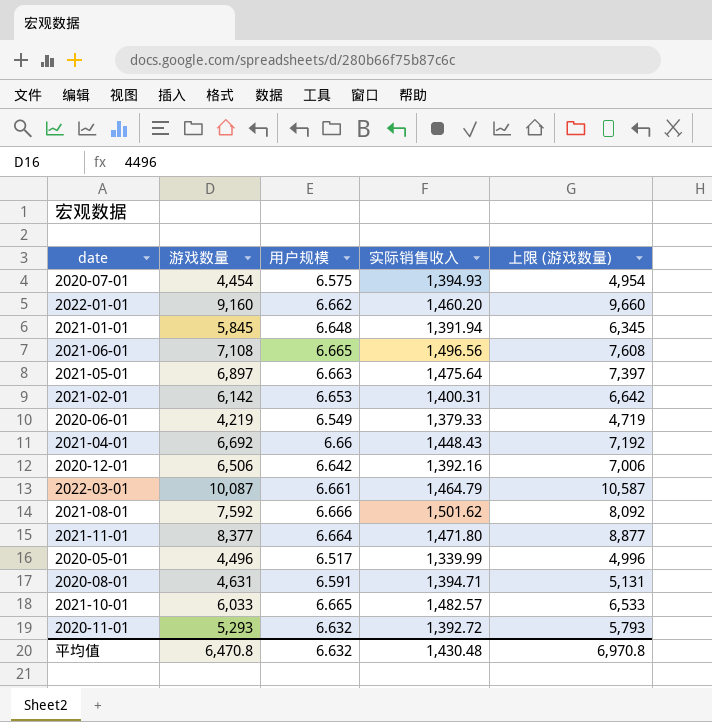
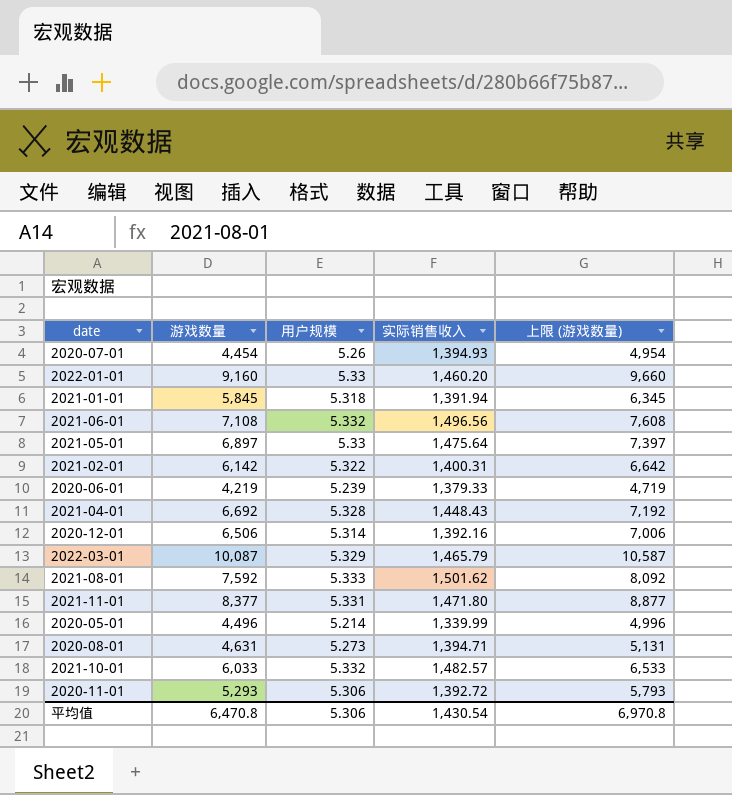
2020-07-01 | 用户规模: 6.575 -> 5.26
2022-01-01 | 用户规模: 6.662 -> 5.33
2021-01-01 | 用户规模: 6.648 -> 5.318
2021-06-01 | 用户规模: 6.665 -> 5.332
2021-05-01 | 用户规模: 6.663 -> 5.33
2021-02-01 | 用户规模: 6.653 -> 5.322
2020-06-01 | 用户规模: 6.549 -> 5.239
2021-04-01 | 用户规模: 6.66 -> 5.328
2020-12-01 | 用户规模: 6.642 -> 5.314
2022-03-01 | 用户规模: 6.661 -> 5.329
2022-03-01 | 实际销售收入: 1,464.79 -> 1,465.79
2021-08-01 | 用户规模: 6.666 -> 5.333
2021-11-01 | 用户规模: 6.664 -> 5.331
2020-05-01 | 用户规模: 6.517 -> 5.214
2020-08-01 | 用户规模: 6.591 -> 5.273
2021-10-01 | 用户规模: 6.665 -> 5.332
2020-11-01 | 用户规模: 6.632 -> 5.306
平均值 | 用户规模: 6.632 -> 5.306
平均值 | 实际销售收入: 1,430.48 -> 1,430.54

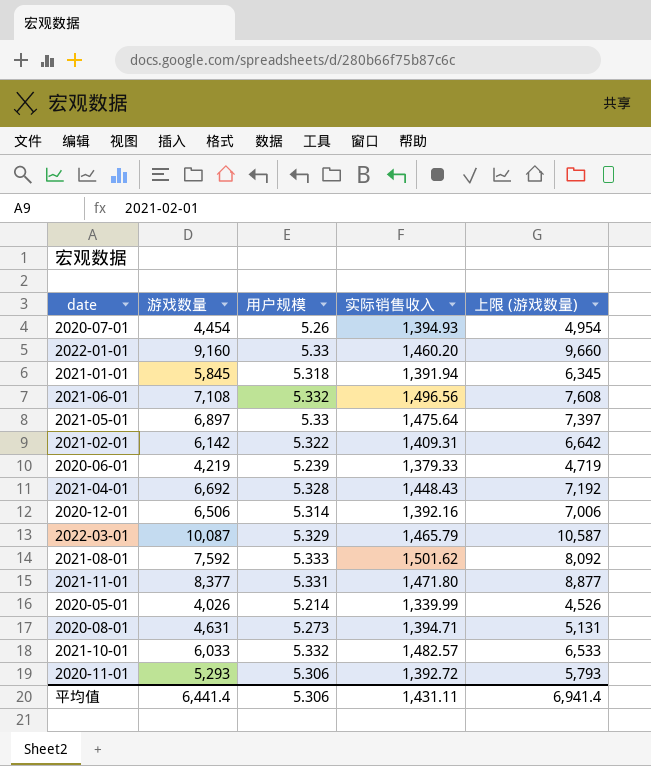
2021-02-01 | 实际销售收入: 1,400.31 -> 1,409.31
2020-05-01 | 游戏数量: 4,496 -> 4,026
2020-05-01 | 上限 (游戏数量): 4,996 -> 4,526
平均值 | 游戏数量: 6,470.8 -> 6,441.4
平均值 | 实际销售收入: 1,430.54 -> 1,431.11
平均值 | 上限 (游戏数量): 6,970.8 -> 6,941.4

